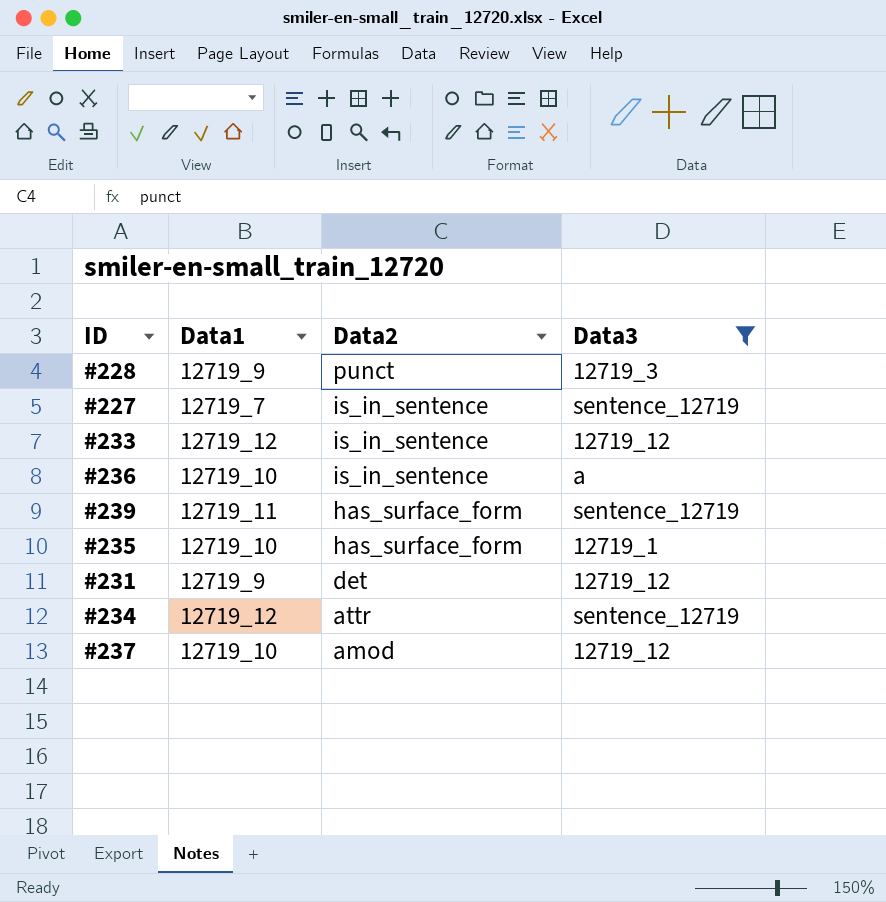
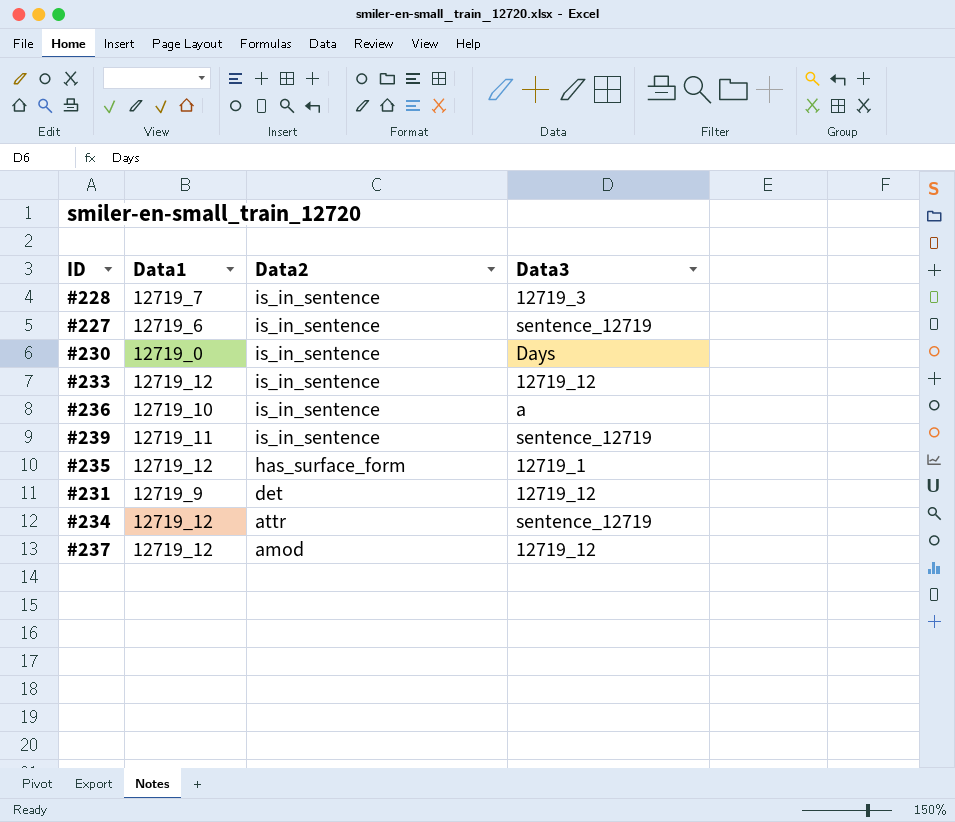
filter: Data3 != Days -> none
#228 | Data1: 12719_9 -> 12719_7
#228 | Data2: punct -> is_in_sentence
#227 | Data1: 12719_7 -> 12719_6
#239 | Data2: has_surface_form -> is_in_sentence
#235 | Data1: 12719_10 -> 12719_12
#237 | Data1: 12719_10 -> 12719_12

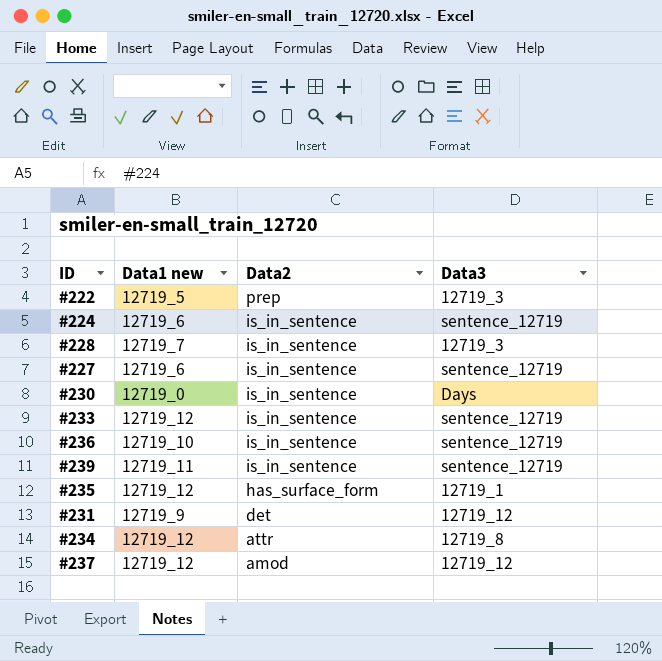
column name: Data1 -> Data1 new
row #222: none -> 12719_5 | prep | 12719_3
row #224: none -> 12719_6 | is_in_sentence | sentence_12719
#233 | Data3: 12719_12 -> sentence_12719
#236 | Data3: a -> sentence_12719
#234 | Data3: sentence_12719 -> 12719_8

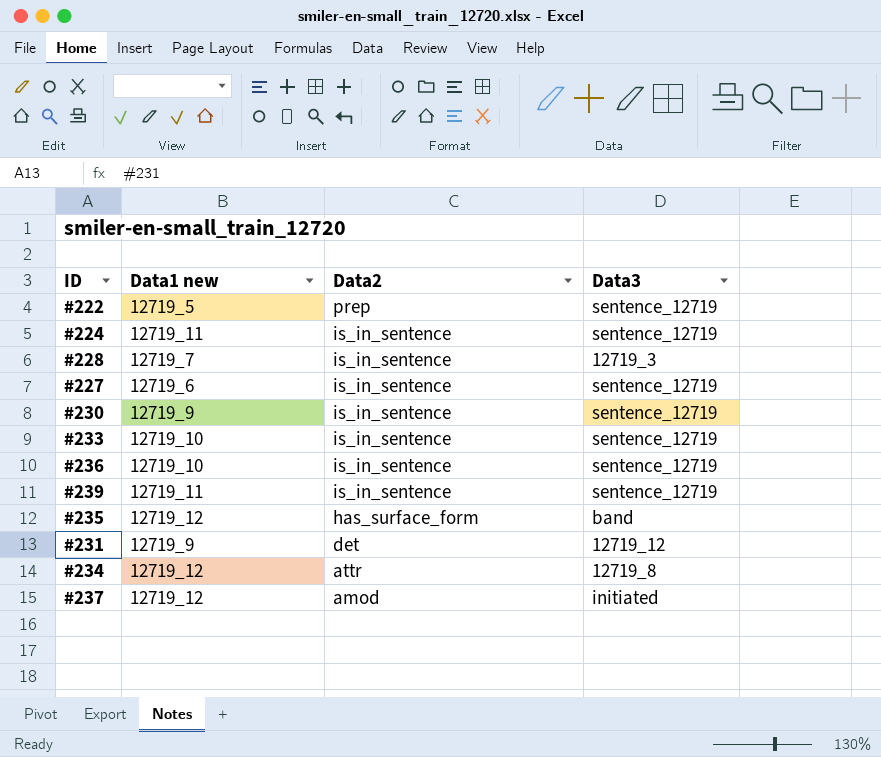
#222 | Data3: 12719_3 -> sentence_12719
#224 | Data1 new: 12719_6 -> 12719_11
#230 | Data1 new: 12719_0 -> 12719_9
#230 | Data3: Days -> sentence_12719
#233 | Data1 new: 12719_12 -> 12719_10
#235 | Data3: 12719_1 -> band
#237 | Data3: 12719_12 -> initiated

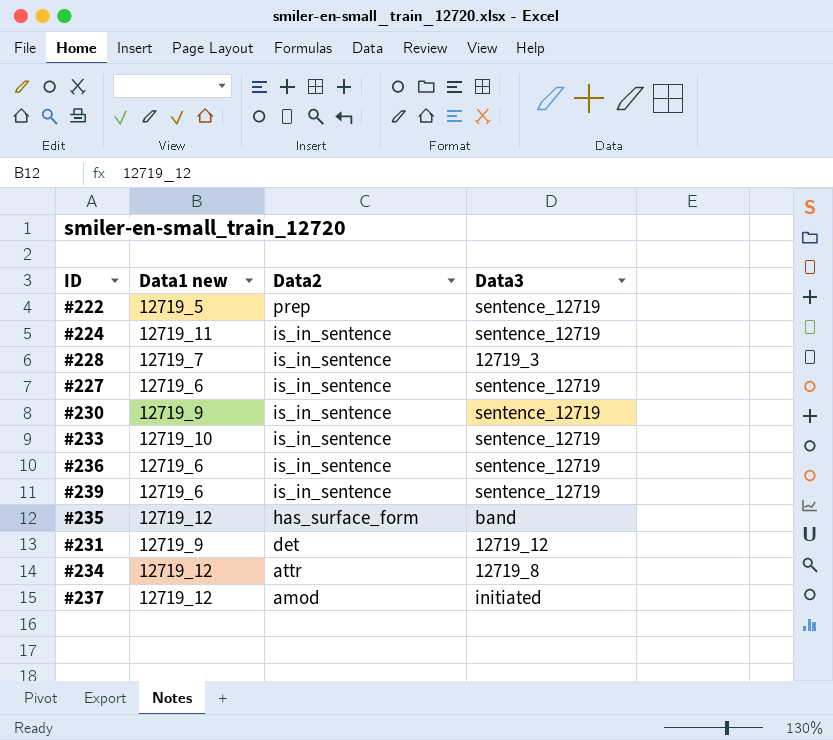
#236 | Data1 new: 12719_10 -> 12719_6
#239 | Data1 new: 12719_11 -> 12719_6

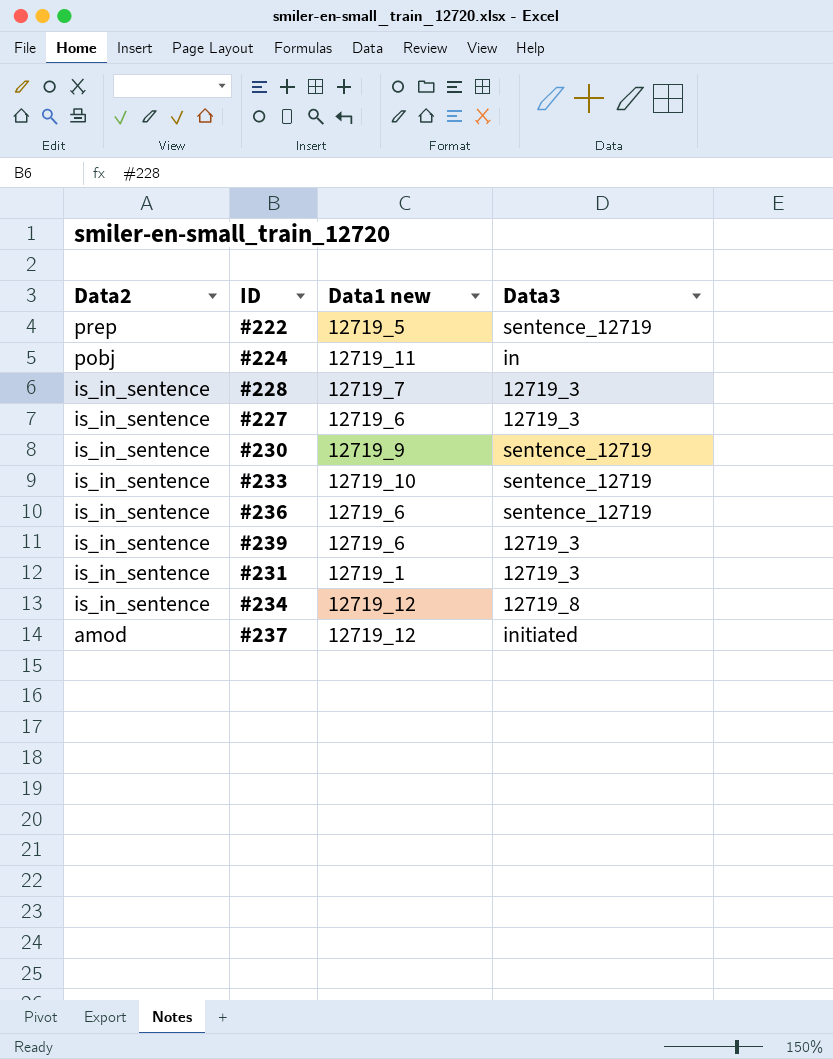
column Data2 | position: 3 -> 1
row #235: 12719_12 | has_surface_form | band -> none
#224 | Data2: is_in_sentence -> pobj
#224 | Data3: sentence_12719 -> in
#227 | Data3: sentence_12719 -> 12719_3
#239 | Data3: sentence_12719 -> 12719_3
#231 | Data2: det -> is_in_sentence
#231 | Data1 new: 12719_9 -> 12719_1
#231 | Data3: 12719_12 -> 12719_3
#234 | Data2: attr -> is_in_sentence

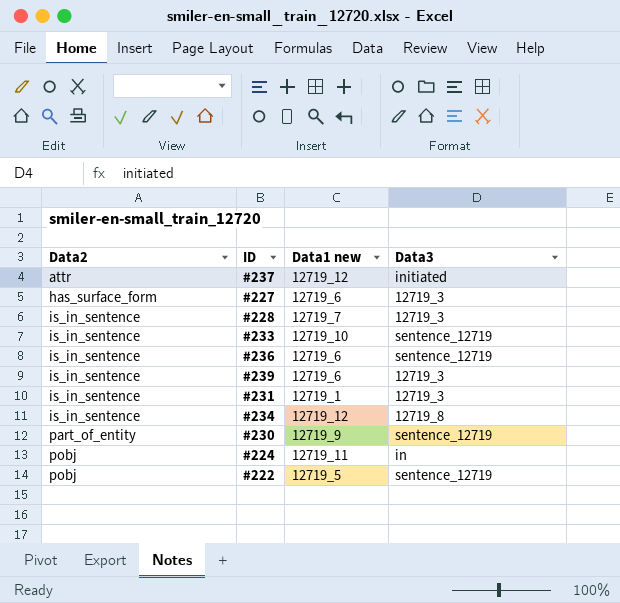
row order: Data2 descending -> Data2 ascending
#237 | Data2: amod -> attr
#227 | Data2: is_in_sentence -> has_surface_form
#230 | Data2: is_in_sentence -> part_of_entity
#222 | Data2: prep -> pobj

